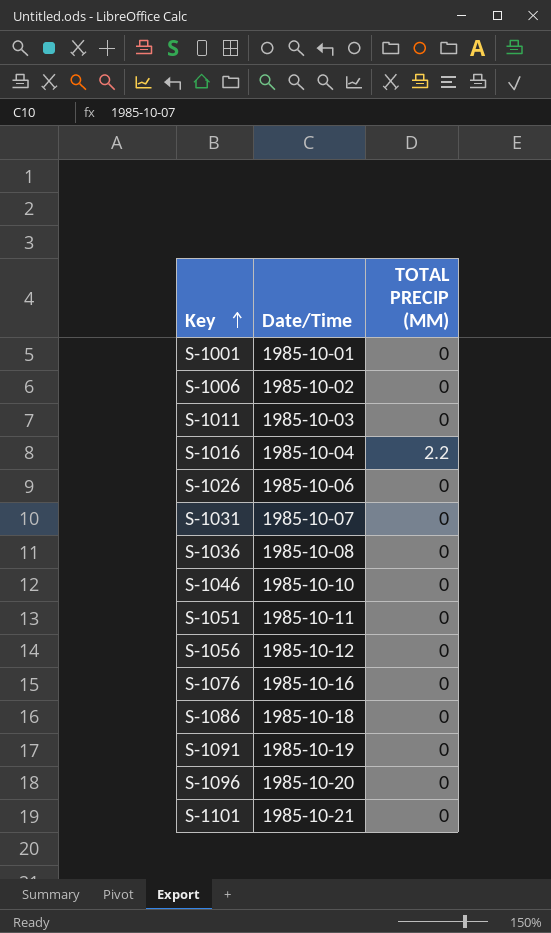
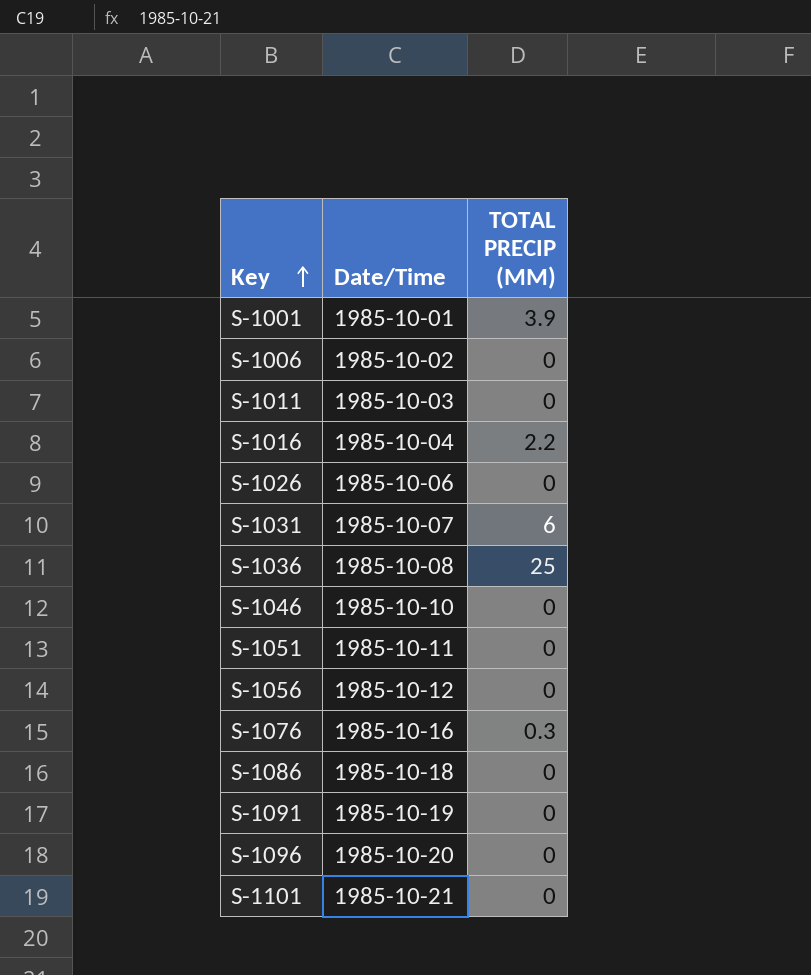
S-1001 | TOTAL PRECIP (MM): 0 -> 3.9
S-1031 | TOTAL PRECIP (MM): 0 -> 6
S-1036 | TOTAL PRECIP (MM): 0 -> 25
S-1076 | TOTAL PRECIP (MM): 0 -> 0.3

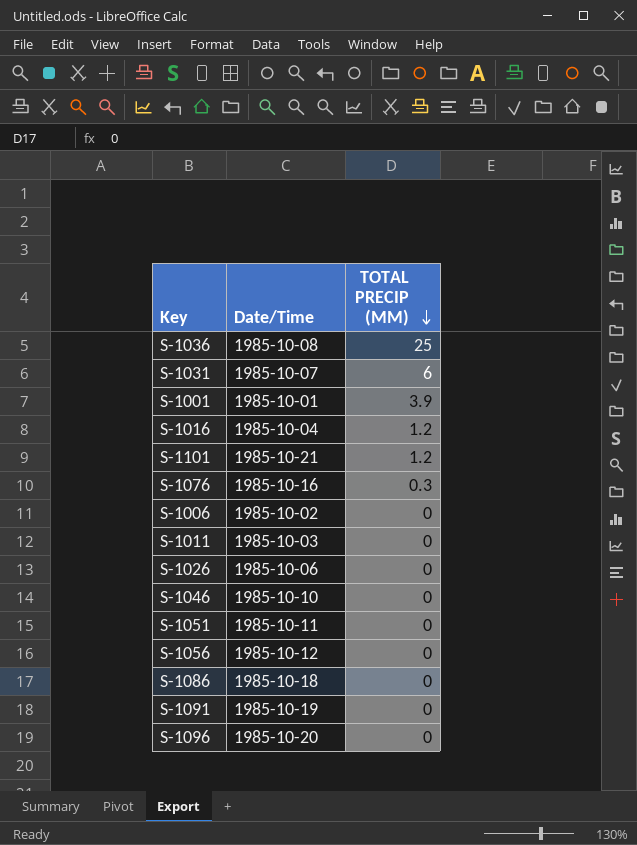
row order: Key ascending -> TOTAL PRECIP (MM) descending
S-1016 | TOTAL PRECIP (MM): 2.2 -> 1.2
S-1101 | TOTAL PRECIP (MM): 0 -> 1.2

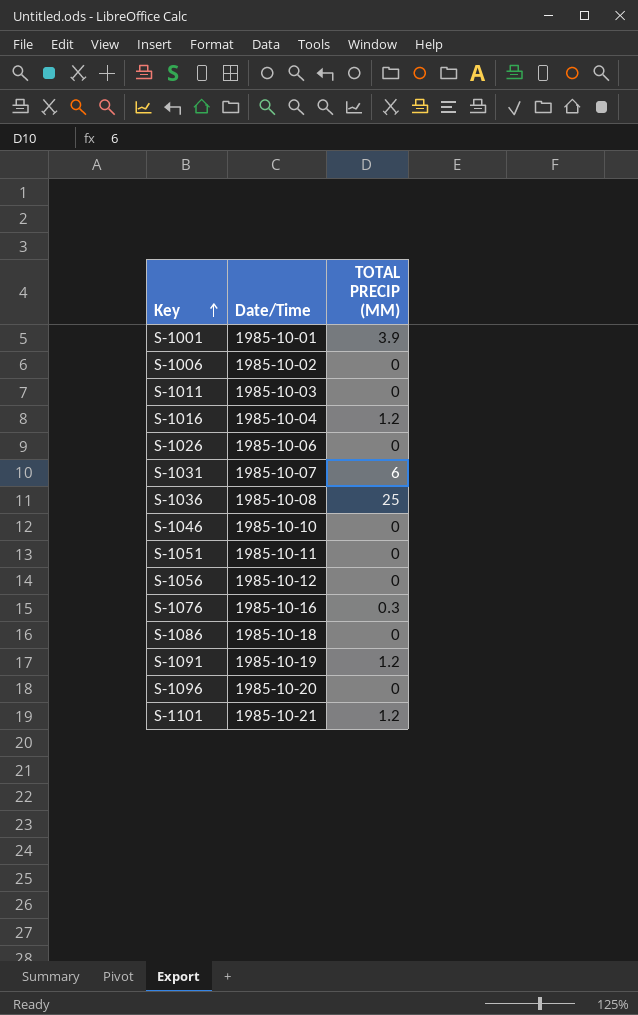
row order: TOTAL PRECIP (MM) descending -> Key ascending
S-1091 | TOTAL PRECIP (MM): 0 -> 1.2

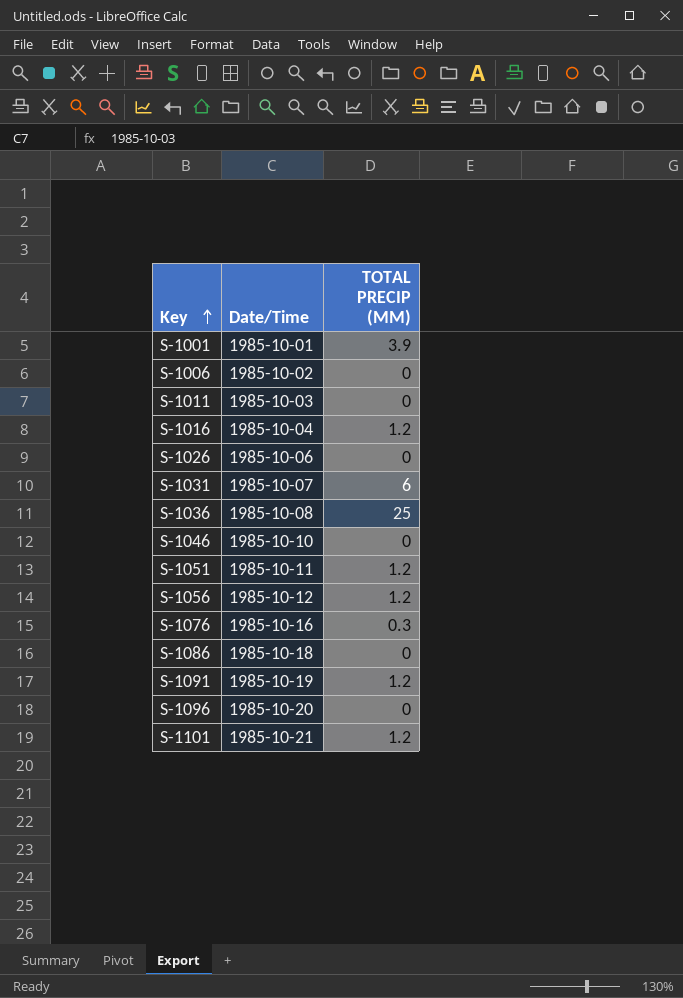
S-1051 | TOTAL PRECIP (MM): 0 -> 1.2
S-1056 | TOTAL PRECIP (MM): 0 -> 1.2

